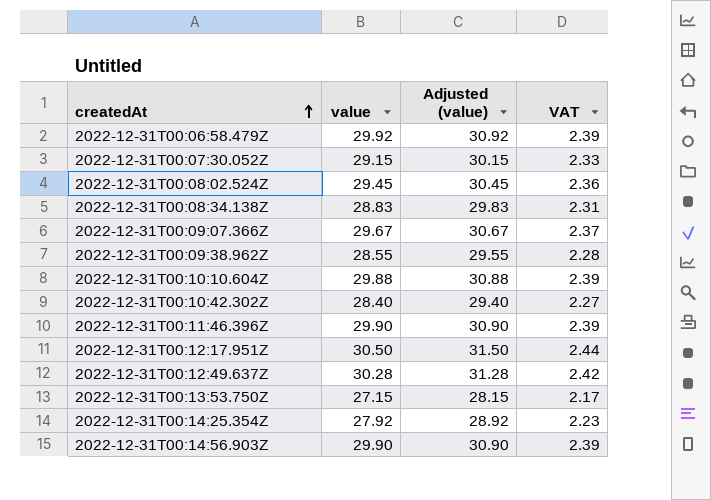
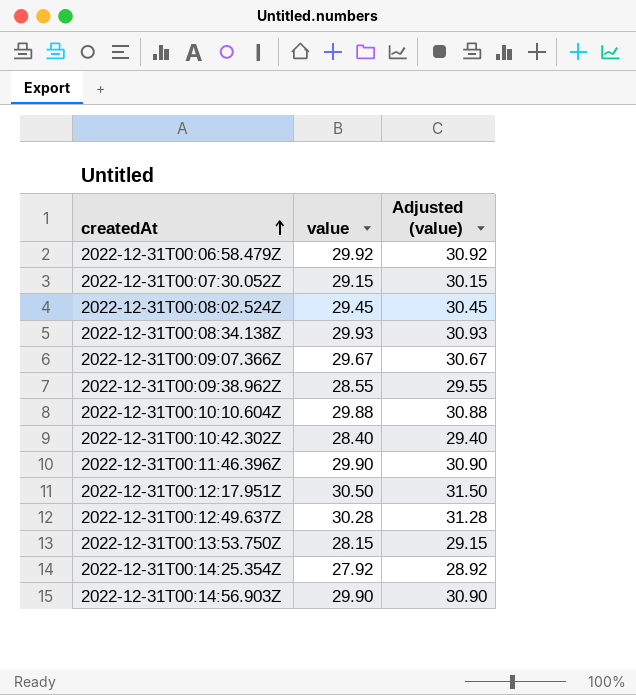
column VAT | formula: [value] * 0.08 -> none
2022-12-31T00:08:34.138Z | value: 28.83 -> 29.93
2022-12-31T00:08:34.138Z | Adjusted (value): 29.83 -> 30.93
2022-12-31T00:13:53.750Z | value: 27.15 -> 28.15
2022-12-31T00:13:53.750Z | Adjusted (value): 28.15 -> 29.15

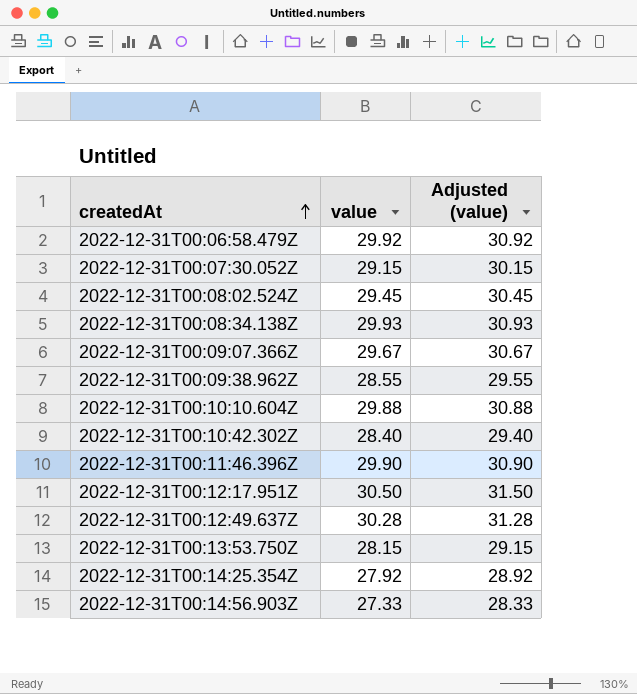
2022-12-31T00:14:56.903Z | value: 29.90 -> 27.33
2022-12-31T00:14:56.903Z | Adjusted (value): 30.90 -> 28.33

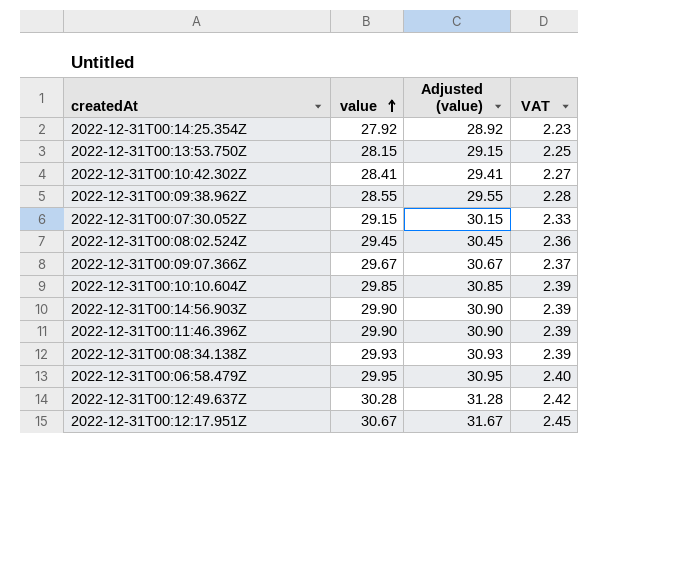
row order: createdAt ascending -> value ascending
column VAT | formula: none -> [value] * 0.08
2022-12-31T00:10:42.302Z | value: 28.40 -> 28.41
2022-12-31T00:10:42.302Z | Adjusted (value): 29.40 -> 29.41
2022-12-31T00:10:10.604Z | value: 29.88 -> 29.85
2022-12-31T00:10:10.604Z | Adjusted (value): 30.88 -> 30.85
2022-12-31T00:14:56.903Z | value: 27.33 -> 29.90
2022-12-31T00:14:56.903Z | Adjusted (value): 28.33 -> 30.90
2022-12-31T00:06:58.479Z | value: 29.92 -> 29.95
2022-12-31T00:06:58.479Z | Adjusted (value): 30.92 -> 30.95
2022-12-31T00:12:17.951Z | value: 30.50 -> 30.67
2022-12-31T00:12:17.951Z | Adjusted (value): 31.50 -> 31.67

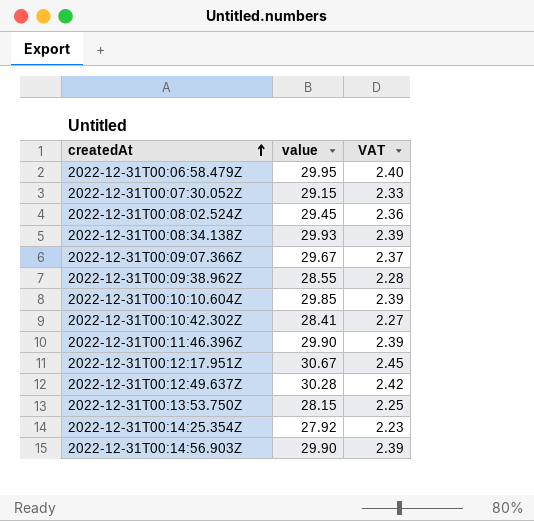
row order: value ascending -> createdAt ascending
column Adjusted (value) | formula: [value] + 1 -> none

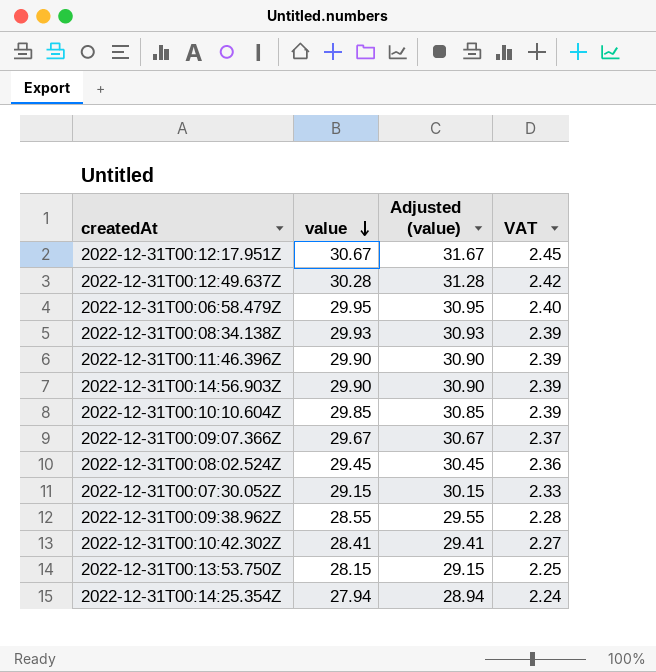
row order: createdAt ascending -> value descending
column Adjusted (value) | formula: none -> [value] + 1
2022-12-31T00:14:25.354Z | value: 27.92 -> 27.94
2022-12-31T00:14:25.354Z | VAT: 2.23 -> 2.24

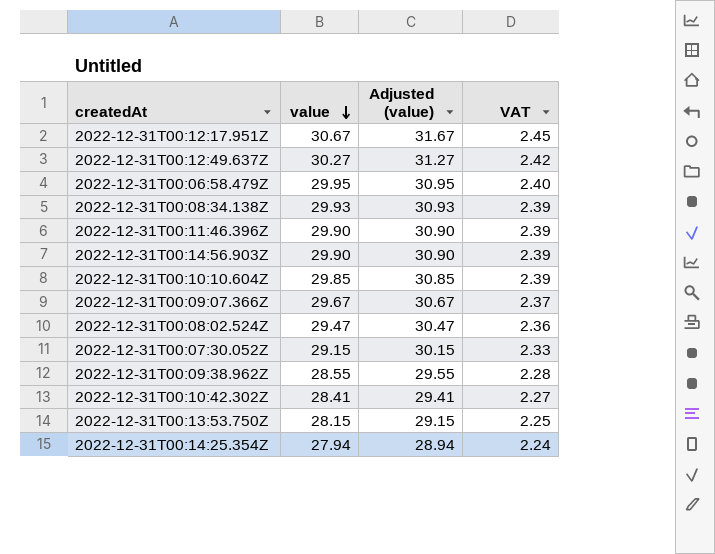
2022-12-31T00:12:49.637Z | value: 30.28 -> 30.27
2022-12-31T00:12:49.637Z | Adjusted (value): 31.28 -> 31.27
2022-12-31T00:08:02.524Z | value: 29.45 -> 29.47
2022-12-31T00:08:02.524Z | Adjusted (value): 30.45 -> 30.47

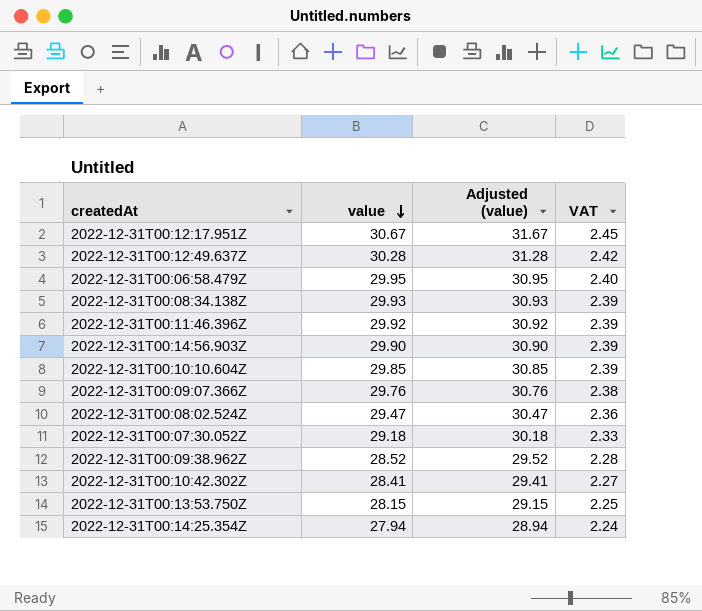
2022-12-31T00:12:49.637Z | value: 30.27 -> 30.28
2022-12-31T00:12:49.637Z | Adjusted (value): 31.27 -> 31.28
2022-12-31T00:11:46.396Z | value: 29.90 -> 29.92
2022-12-31T00:11:46.396Z | Adjusted (value): 30.90 -> 30.92
2022-12-31T00:09:07.366Z | value: 29.67 -> 29.76
2022-12-31T00:09:07.366Z | Adjusted (value): 30.67 -> 30.76
2022-12-31T00:09:07.366Z | VAT: 2.37 -> 2.38
2022-12-31T00:07:30.052Z | value: 29.15 -> 29.18
2022-12-31T00:07:30.052Z | Adjusted (value): 30.15 -> 30.18
2022-12-31T00:09:38.962Z | value: 28.55 -> 28.52
2022-12-31T00:09:38.962Z | Adjusted (value): 29.55 -> 29.52

